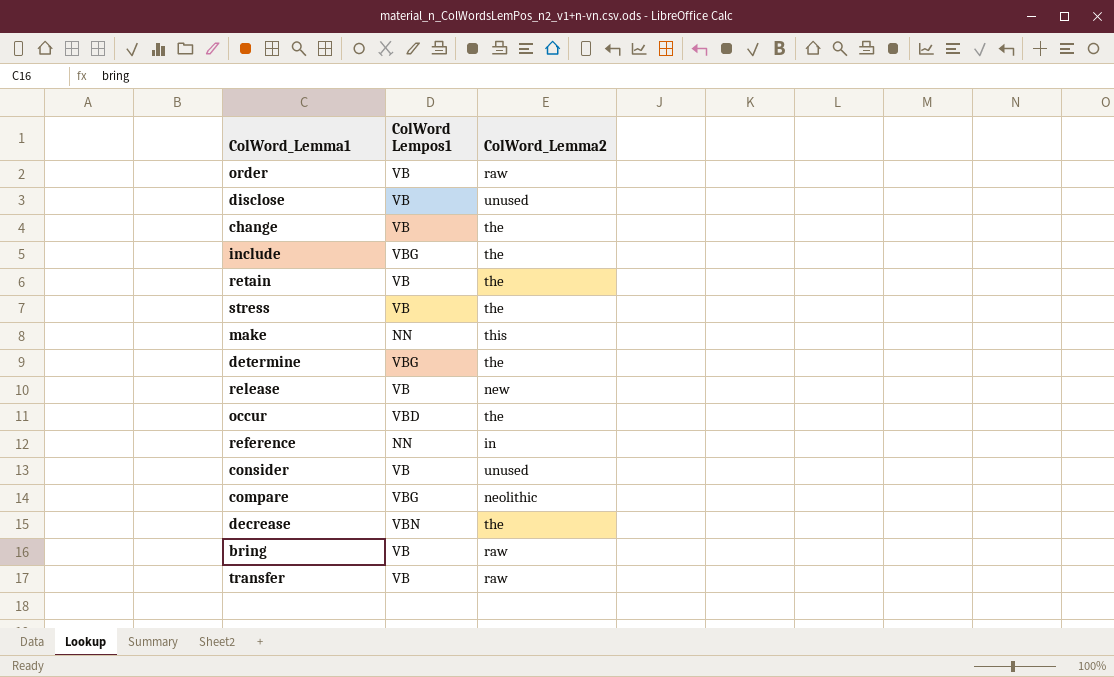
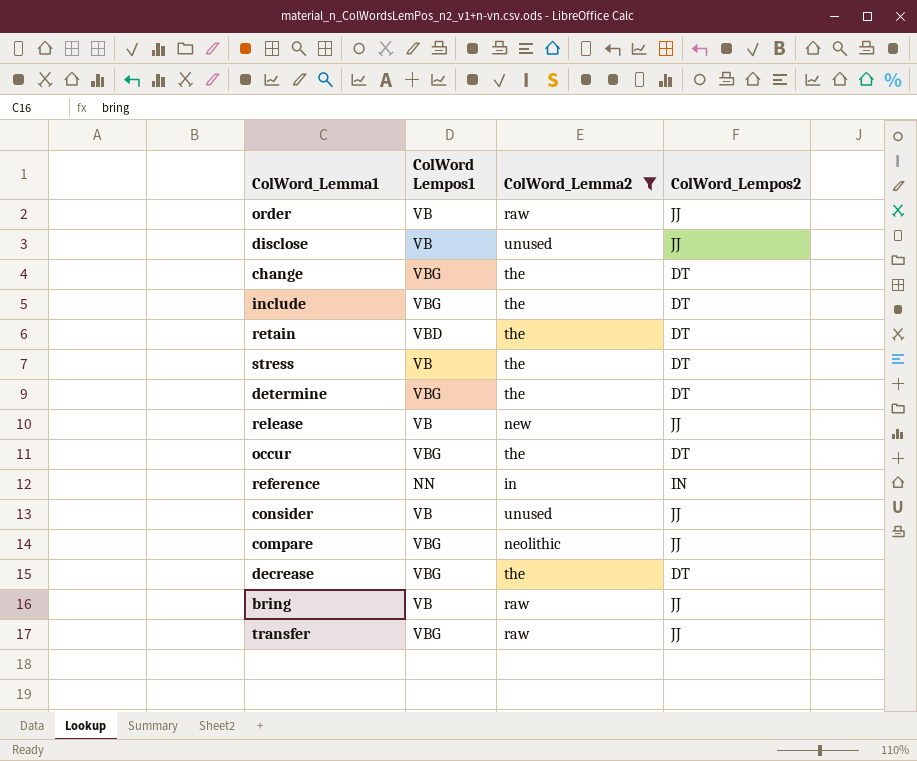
filter: none -> ColWord_Lemma2 != this
column ColWord_Lempos2 | position: none -> 4
change | ColWord Lempos1: VB -> VBG
retain | ColWord Lempos1: VB -> VBD
occur | ColWord Lempos1: VBD -> VBG
decrease | ColWord Lempos1: VBN -> VBG
transfer | ColWord Lempos1: VB -> VBG

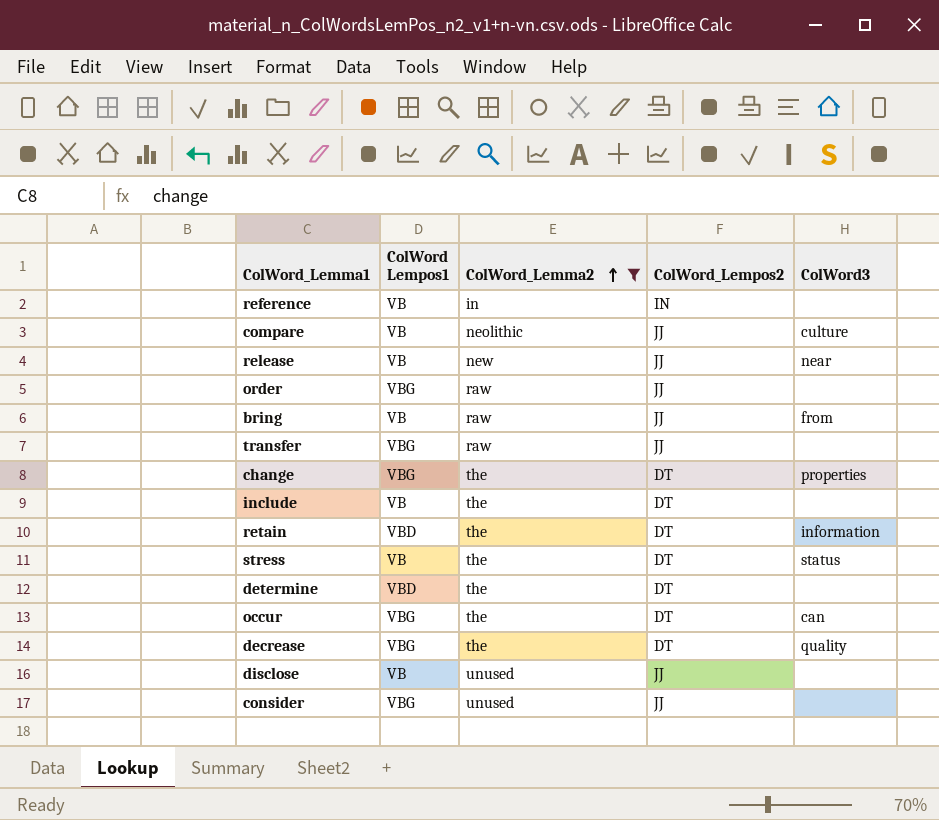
row order: none -> ColWord_Lemma2 ascending
column ColWord3 | position: none -> 5
reference | ColWord Lempos1: NN -> VB
compare | ColWord Lempos1: VBG -> VB
order | ColWord Lempos1: VB -> VBG
include | ColWord Lempos1: VBG -> VB
determine | ColWord Lempos1: VBG -> VBD
consider | ColWord Lempos1: VB -> VBG

